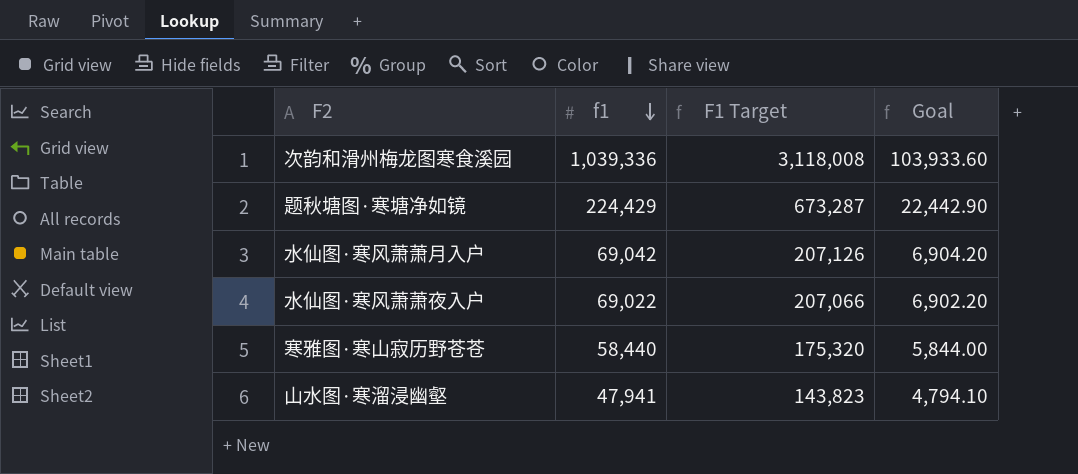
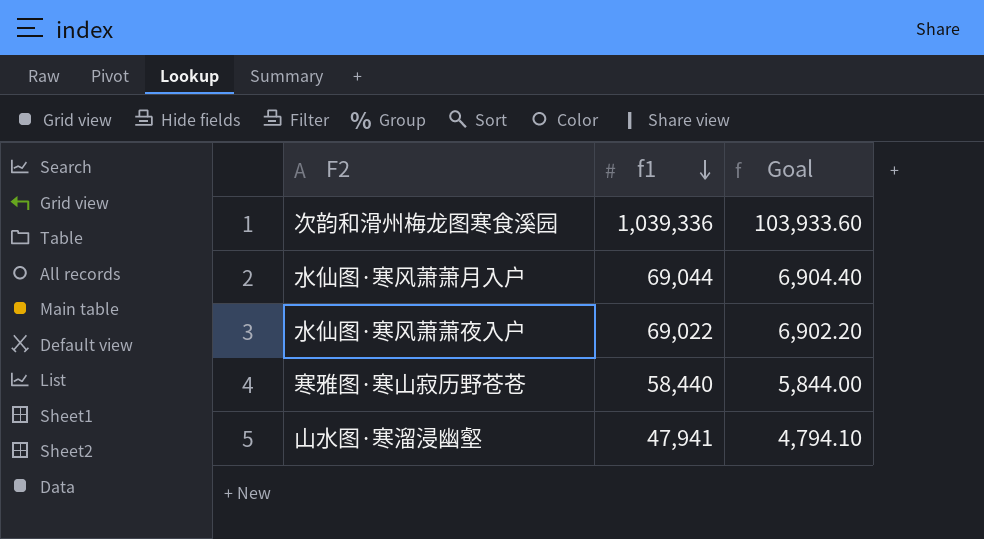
column F1 Target | formula: [f1] * 3 -> none
row 题秋塘图·寒塘净如镜: 224,429 | 673,287 | 22,442.90 -> none
水仙图·寒风萧萧月入户 | f1: 69,042 -> 69,044
水仙图·寒风萧萧月入户 | Goal: 6,904.20 -> 6,904.40

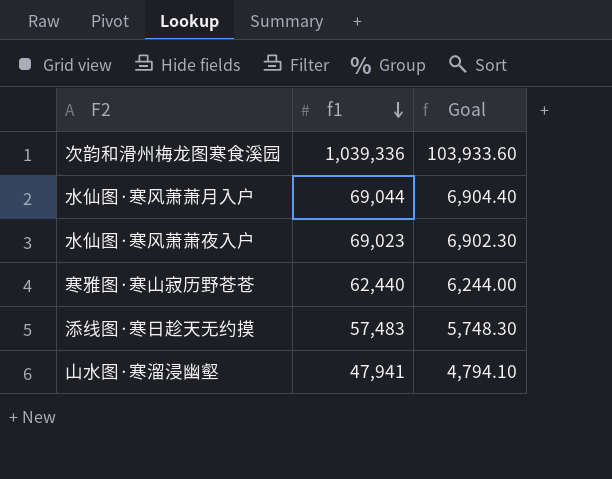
水仙图·寒风萧萧夜入户 | f1: 69,022 -> 69,023
水仙图·寒风萧萧夜入户 | Goal: 6,902.20 -> 6,902.30
寒雅图·寒山寂历野苍苍 | f1: 58,440 -> 62,440
寒雅图·寒山寂历野苍苍 | Goal: 5,844.00 -> 6,244.00
row 添线图·寒日趁天无约摸: none -> 57,483 | 5,748.30

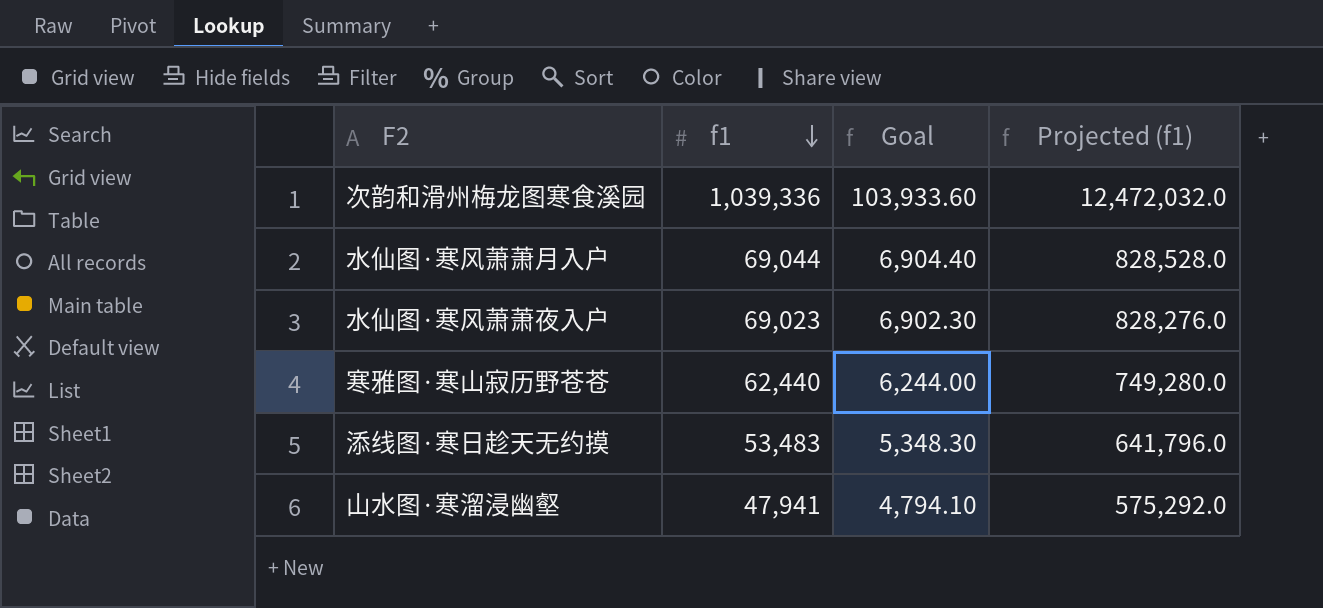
column Projected (f1) | formula: none -> [f1] * 12
添线图·寒日趁天无约摸 | f1: 57,483 -> 53,483
添线图·寒日趁天无约摸 | Goal: 5,748.30 -> 5,348.30

